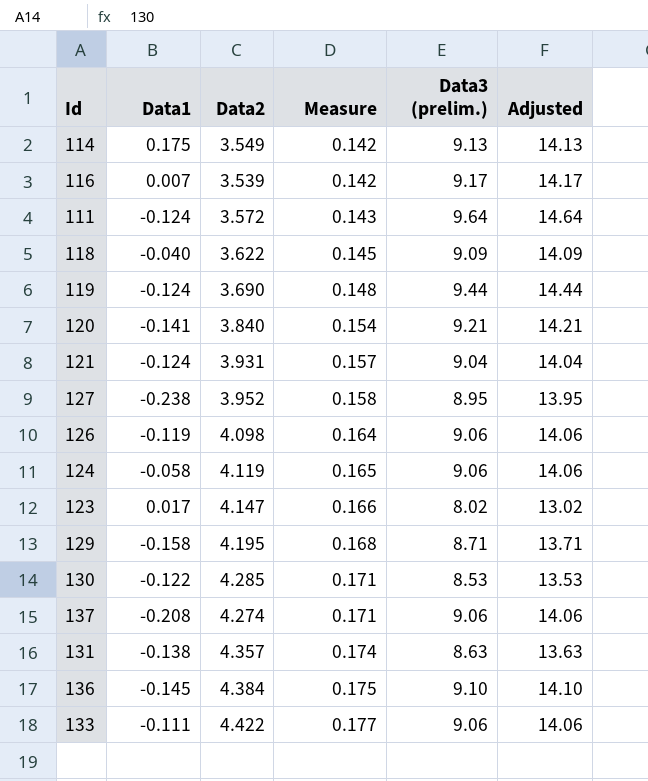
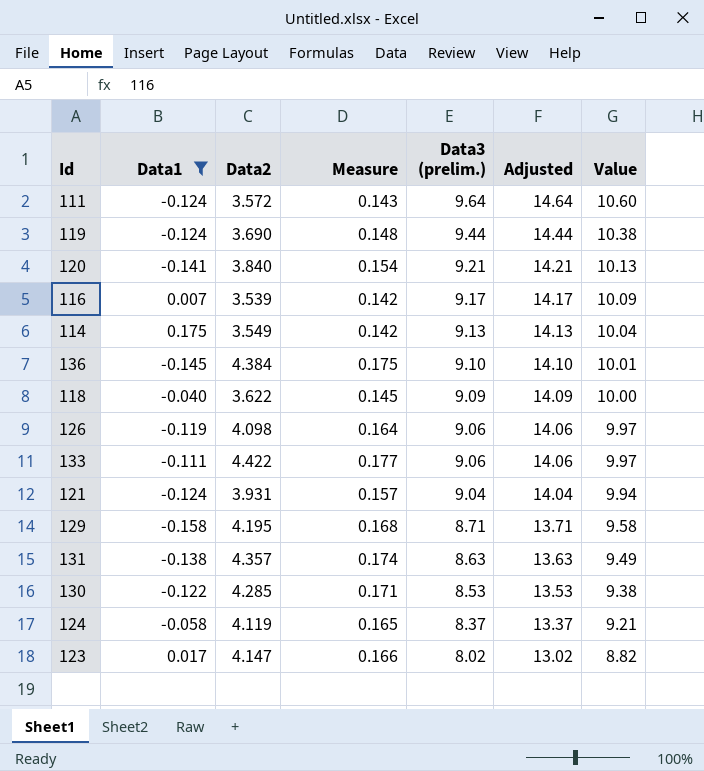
filter: none -> Data1 >= -0.158
row order: Measure ascending -> Data3 (prelim.) descending
column Value | formula: none -> [Data3 (prelim.)] * 1.1
124 | Data3 (prelim.): 9.06 -> 8.37
124 | Adjusted: 14.06 -> 13.37

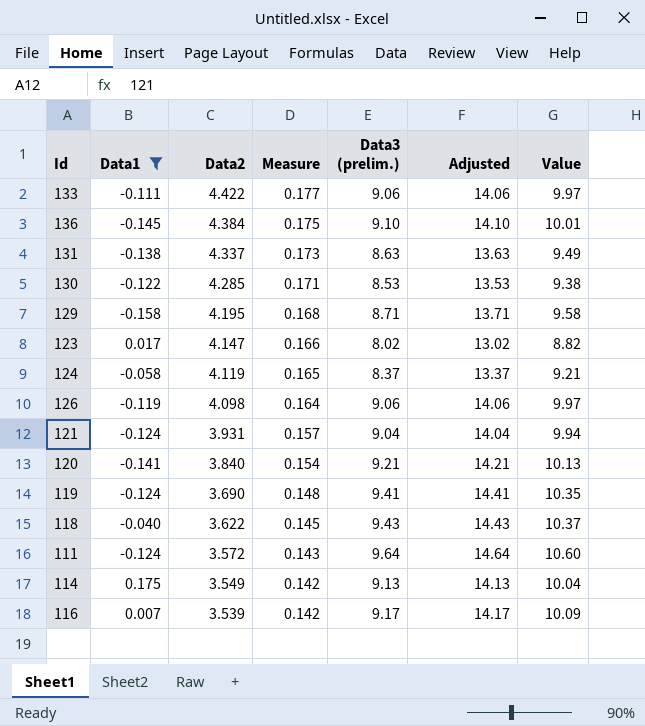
row order: Data3 (prelim.) descending -> Data2 descending
131 | Data2: 4.357 -> 4.337
131 | Measure: 0.174 -> 0.173
119 | Data3 (prelim.): 9.44 -> 9.41
119 | Adjusted: 14.44 -> 14.41
119 | Value: 10.38 -> 10.35
118 | Data3 (prelim.): 9.09 -> 9.43
118 | Adjusted: 14.09 -> 14.43
118 | Value: 10.00 -> 10.37

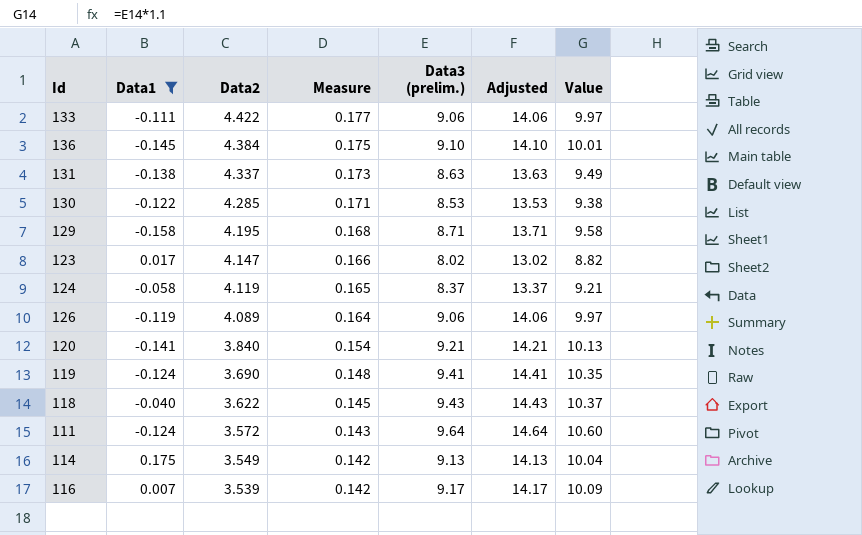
row 121: -0.124 | 3.931 | 0.157 | 9.04 | 14.04 | 9.94 -> none
126 | Data2: 4.098 -> 4.089

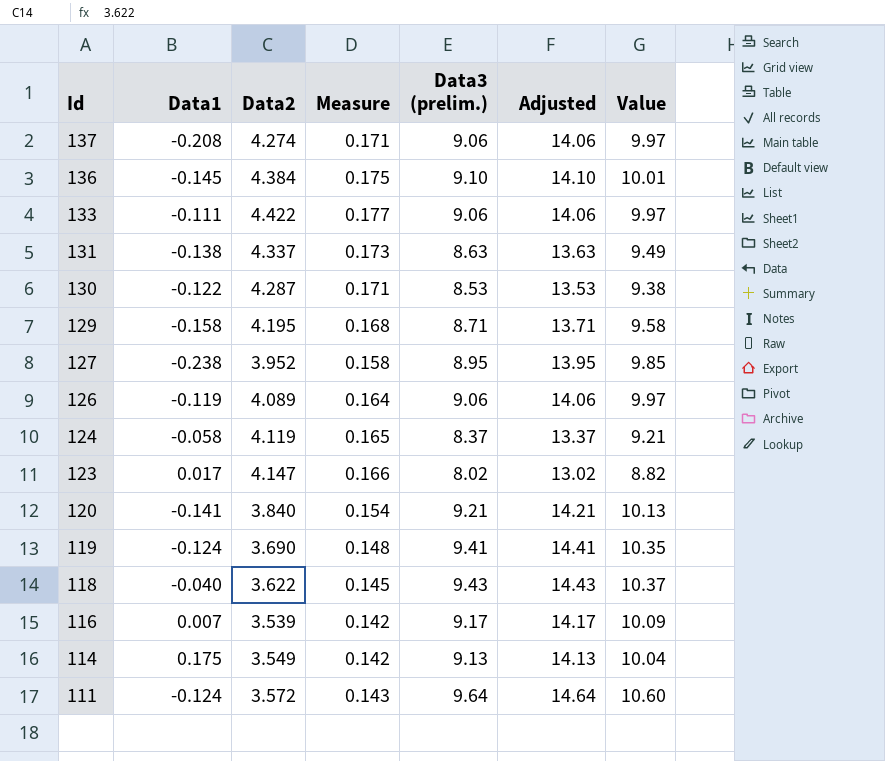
filter: Data1 >= -0.158 -> none
row order: Data2 descending -> Id descending
130 | Data2: 4.285 -> 4.287

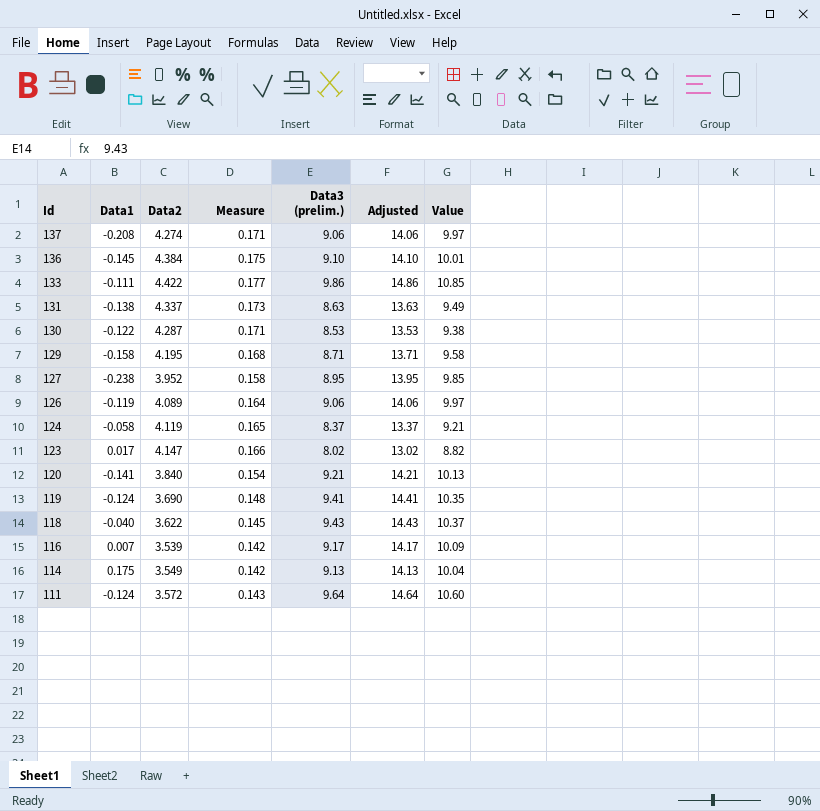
133 | Data3 (prelim.): 9.06 -> 9.86
133 | Adjusted: 14.06 -> 14.86
133 | Value: 9.97 -> 10.85

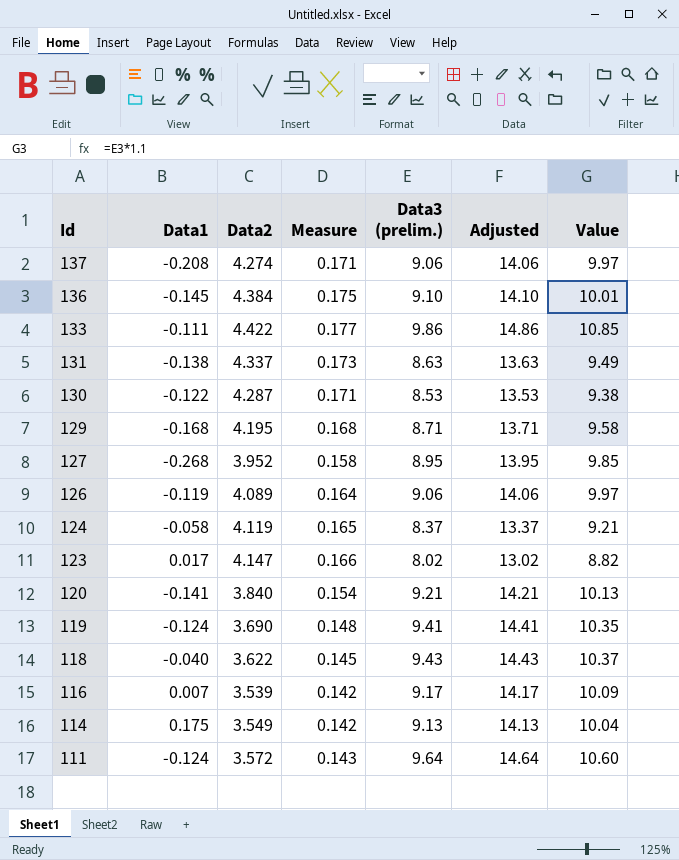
129 | Data1: -0.158 -> -0.168
127 | Data1: -0.238 -> -0.268

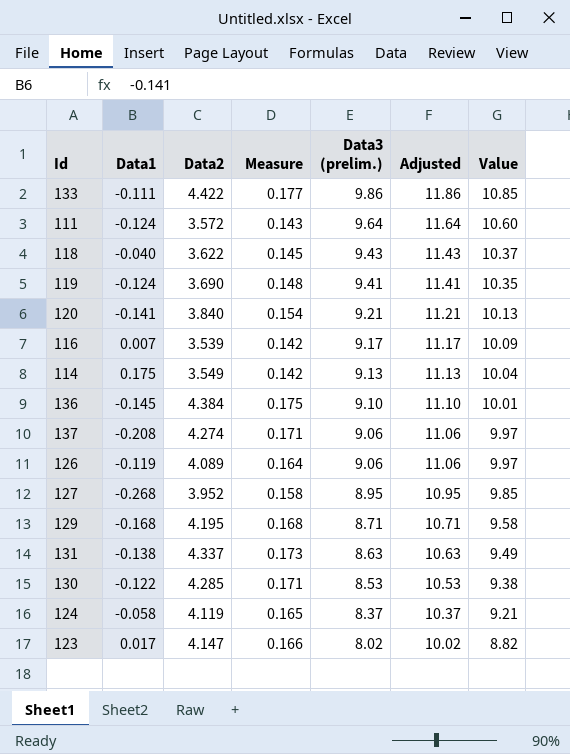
row order: Id descending -> Data3 (prelim.) descending
column Adjusted | formula: [Data3 (prelim.)] + 5 -> [Data3 (prelim.)] + 2
130 | Data2: 4.287 -> 4.285

